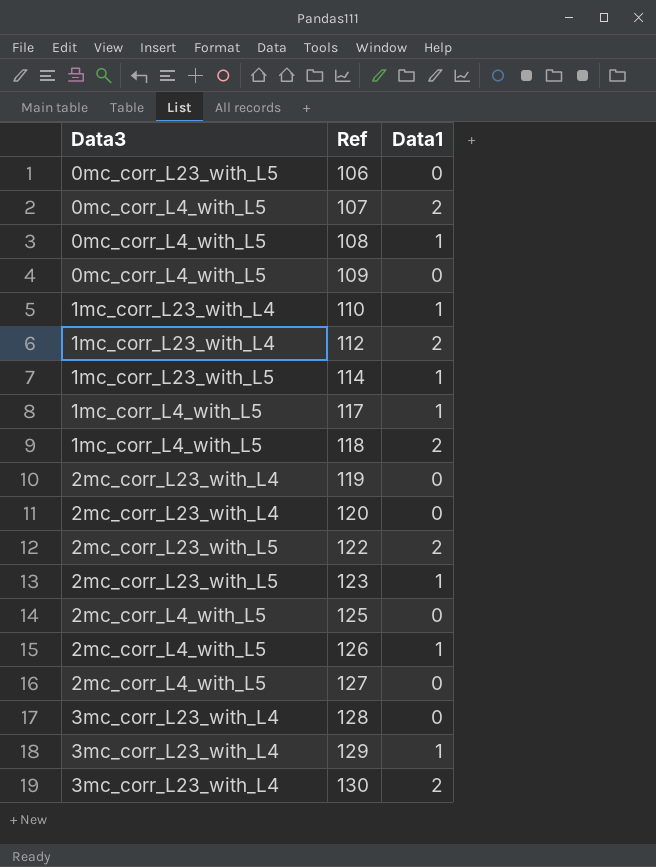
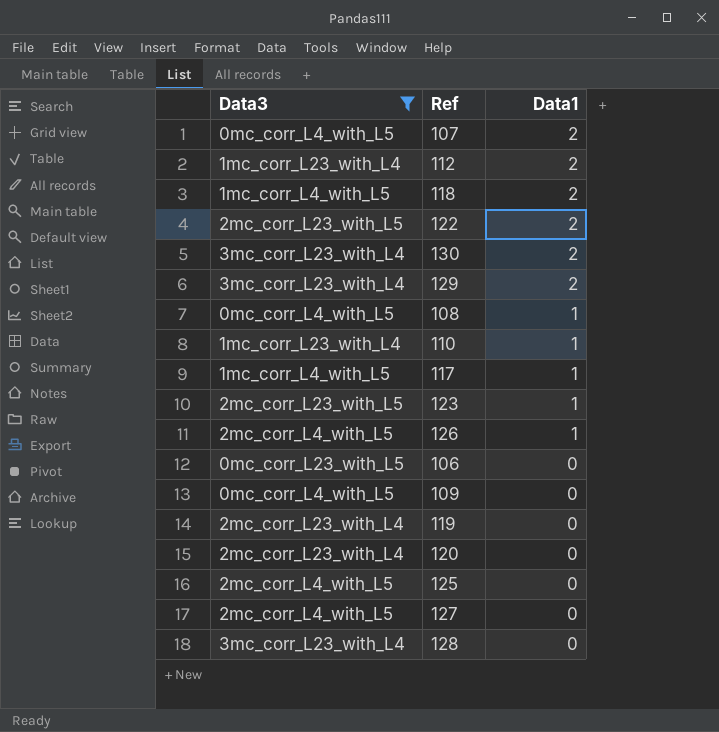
filter: none -> Data3 != 1mc_corr_L23_with_L5
row order: Ref ascending -> Data1 descending
129 | Data1: 1 -> 2

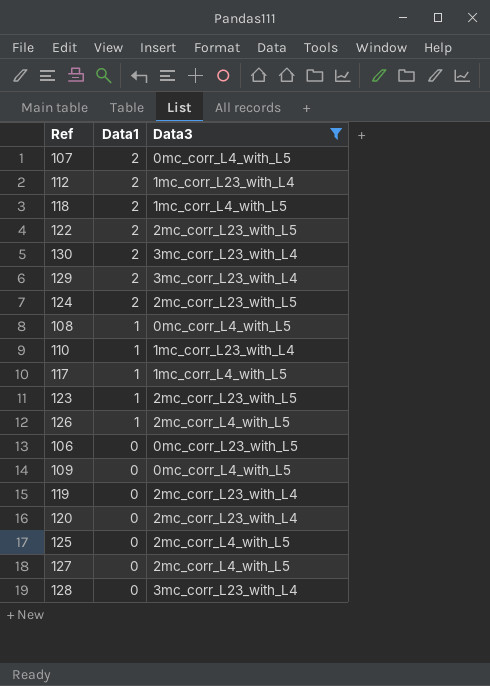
column Data3 | position: 1 -> 3
row 124: none -> 2 | 2mc_corr_L23_with_L5

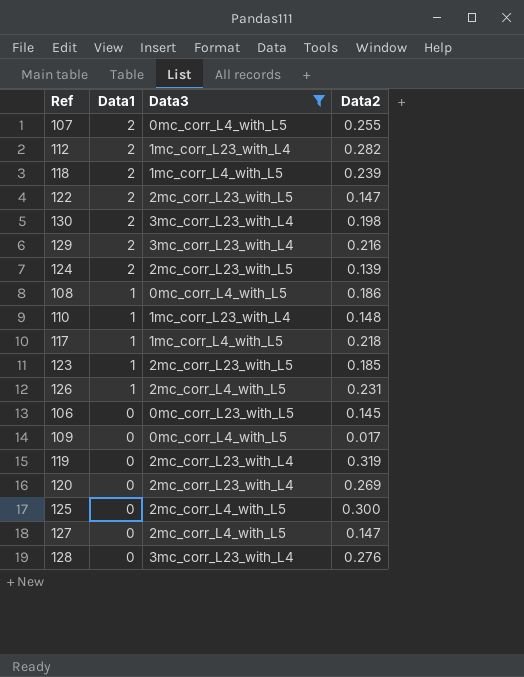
column Data2 | position: none -> 4

